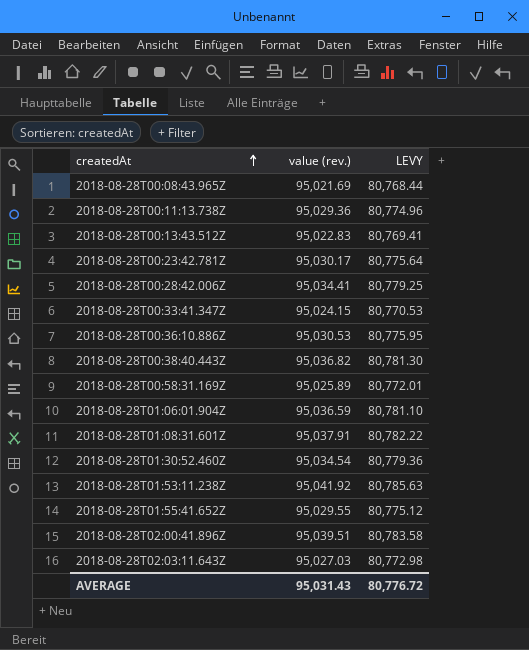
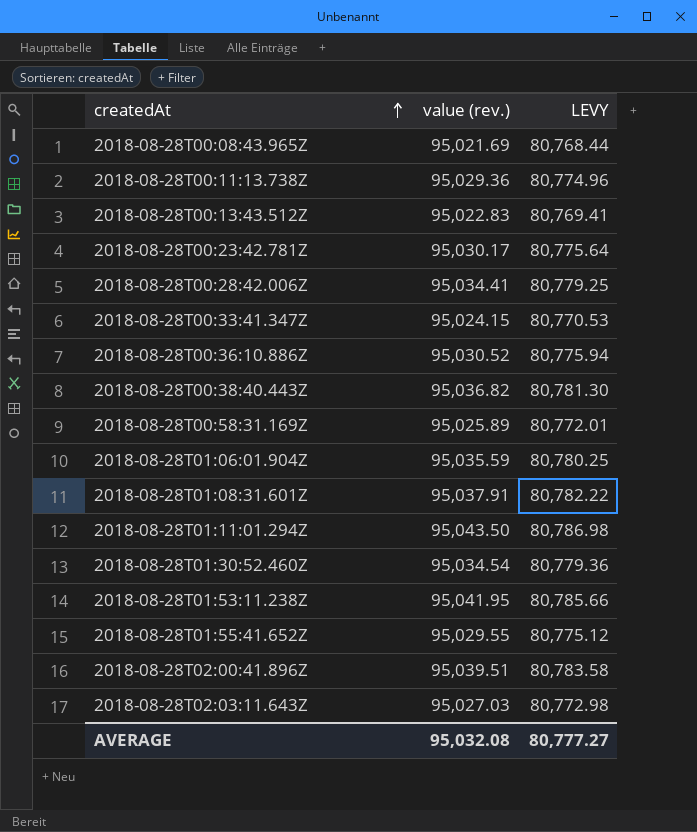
2018-08-28T00:36:10.886Z | value (rev.): 95,030.53 -> 95,030.52
2018-08-28T00:36:10.886Z | LEVY: 80,775.95 -> 80,775.94
2018-08-28T01:06:01.904Z | value (rev.): 95,036.59 -> 95,035.59
2018-08-28T01:06:01.904Z | LEVY: 80,781.10 -> 80,780.25
row 2018-08-28T01:11:01.294Z: none -> 95,043.50 | 80,786.98
2018-08-28T01:53:11.238Z | value (rev.): 95,041.92 -> 95,041.95
2018-08-28T01:53:11.238Z | LEVY: 80,785.63 -> 80,785.66
AVERAGE | value (rev.): 95,031.43 -> 95,032.08
AVERAGE | LEVY: 80,776.72 -> 80,777.27

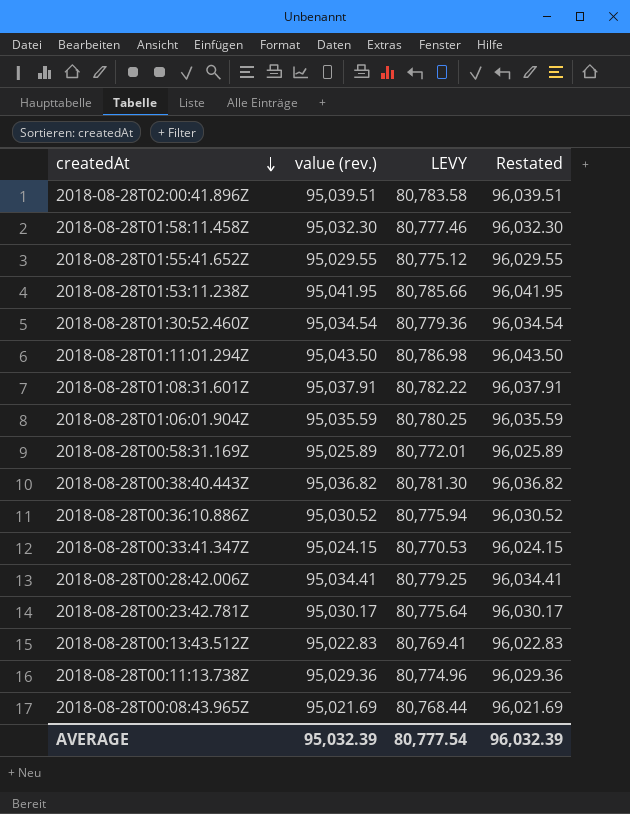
row order: createdAt ascending -> createdAt descending
column Restated | formula: none -> [value (rev.)] + 1000
row 2018-08-28T02:03:11.643Z: 95,027.03 | 80,772.98 -> none
row 2018-08-28T01:58:11.458Z: none -> 95,032.30 | 80,777.46 | 96,032.30
AVERAGE | value (rev.): 95,032.08 -> 95,032.39
AVERAGE | LEVY: 80,777.27 -> 80,777.54

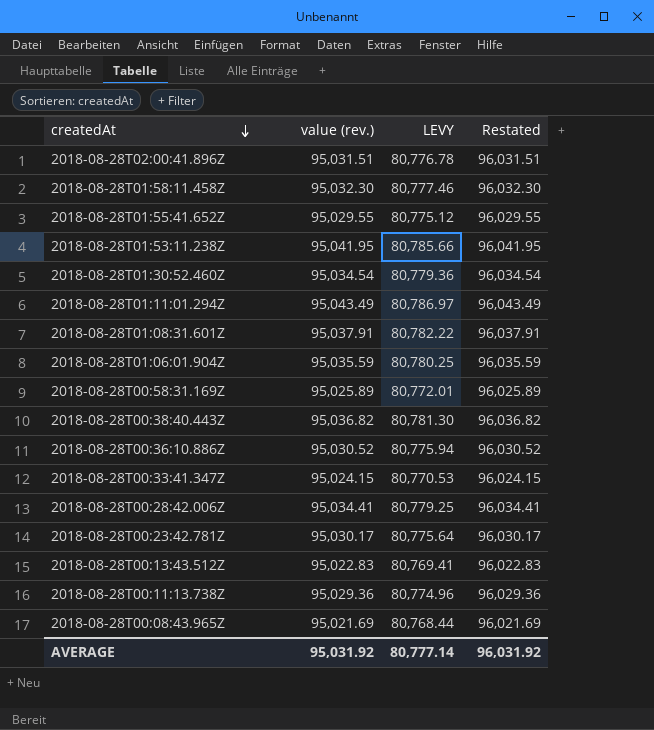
2018-08-28T02:00:41.896Z | value (rev.): 95,039.51 -> 95,031.51
2018-08-28T02:00:41.896Z | LEVY: 80,783.58 -> 80,776.78
2018-08-28T02:00:41.896Z | Restated: 96,039.51 -> 96,031.51
2018-08-28T01:11:01.294Z | value (rev.): 95,043.50 -> 95,043.49
2018-08-28T01:11:01.294Z | LEVY: 80,786.98 -> 80,786.97
2018-08-28T01:11:01.294Z | Restated: 96,043.50 -> 96,043.49
AVERAGE | value (rev.): 95,032.39 -> 95,031.92
AVERAGE | LEVY: 80,777.54 -> 80,777.14
AVERAGE | Restated: 96,032.39 -> 96,031.92

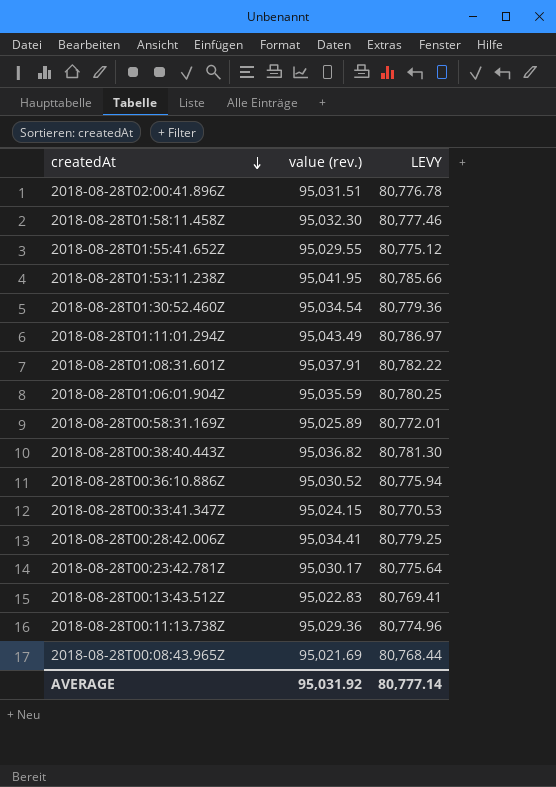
column Restated | formula: [value (rev.)] + 1000 -> none

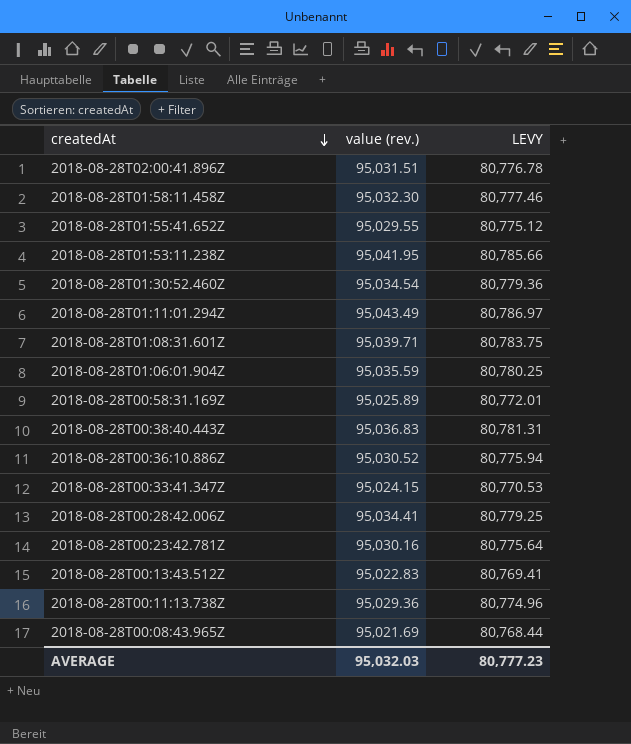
2018-08-28T01:08:31.601Z | value (rev.): 95,037.91 -> 95,039.71
2018-08-28T01:08:31.601Z | LEVY: 80,782.22 -> 80,783.75
2018-08-28T00:38:40.443Z | value (rev.): 95,036.82 -> 95,036.83
2018-08-28T00:38:40.443Z | LEVY: 80,781.30 -> 80,781.31
2018-08-28T00:23:42.781Z | value (rev.): 95,030.17 -> 95,030.16
AVERAGE | value (rev.): 95,031.92 -> 95,032.03
AVERAGE | LEVY: 80,777.14 -> 80,777.23

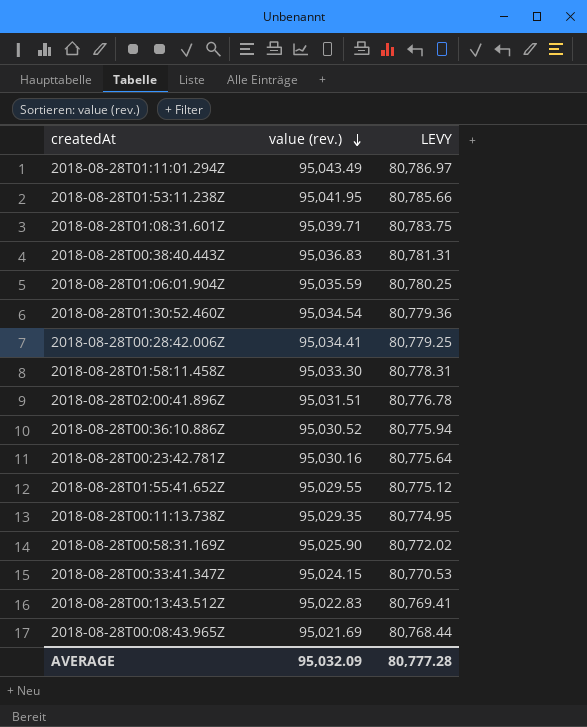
row order: createdAt descending -> value (rev.) descending
2018-08-28T01:58:11.458Z | value (rev.): 95,032.30 -> 95,033.30
2018-08-28T01:58:11.458Z | LEVY: 80,777.46 -> 80,778.31
2018-08-28T00:11:13.738Z | value (rev.): 95,029.36 -> 95,029.35
2018-08-28T00:11:13.738Z | LEVY: 80,774.96 -> 80,774.95
2018-08-28T00:58:31.169Z | value (rev.): 95,025.89 -> 95,025.90
2018-08-28T00:58:31.169Z | LEVY: 80,772.01 -> 80,772.02
AVERAGE | value (rev.): 95,032.03 -> 95,032.09
AVERAGE | LEVY: 80,777.23 -> 80,777.28

